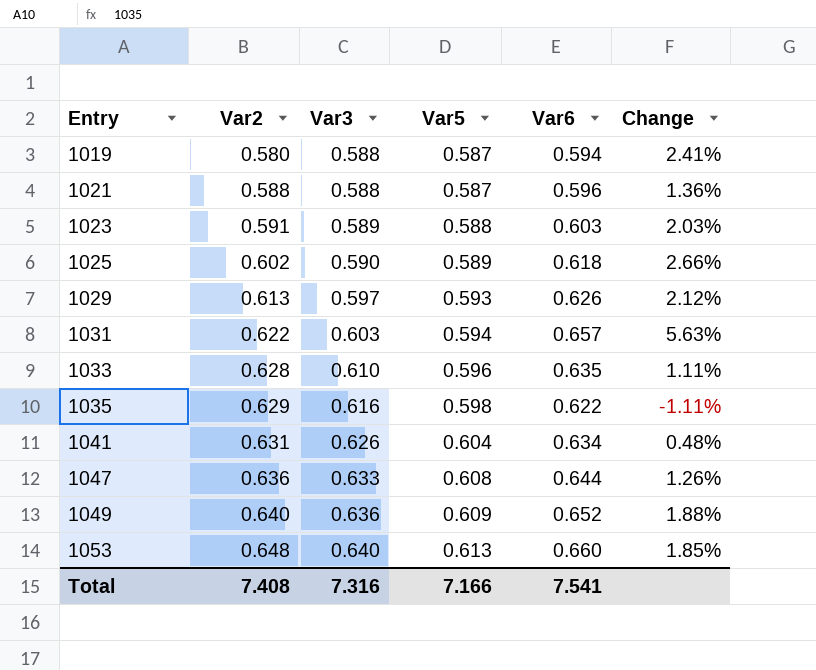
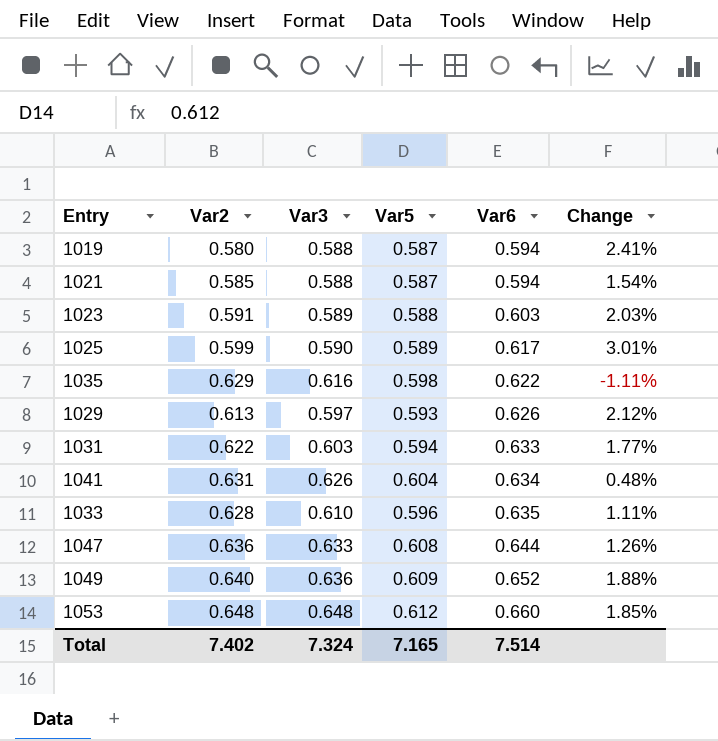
row order: Entry ascending -> Var6 ascending
1021 | Var2: 0.588 -> 0.585
1021 | Var6: 0.596 -> 0.594
1021 | Change: 1.36% -> 1.54%
1025 | Var2: 0.602 -> 0.599
1025 | Var6: 0.618 -> 0.617
1025 | Change: 2.66% -> 3.01%
1031 | Var6: 0.657 -> 0.633
1031 | Change: 5.63% -> 1.77%
1053 | Var3: 0.640 -> 0.648
1053 | Var5: 0.613 -> 0.612
Total | Var2: 7.408 -> 7.402
Total | Var3: 7.316 -> 7.324
Total | Var5: 7.166 -> 7.165
Total | Var6: 7.541 -> 7.514

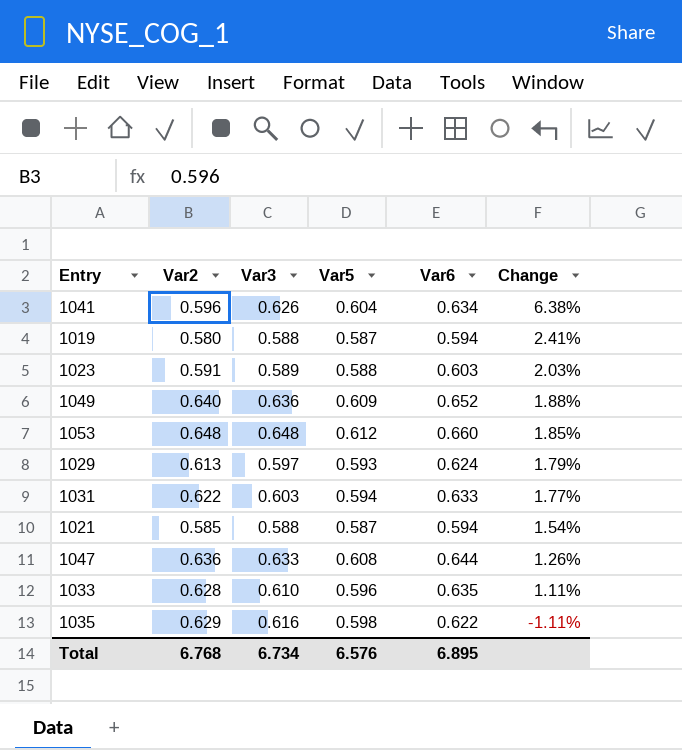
row order: Var6 ascending -> Change descending
row 1025: 0.599 | 0.590 | 0.589 | 0.617 | 3.01% -> none
1041 | Var2: 0.631 -> 0.596
1041 | Change: 0.48% -> 6.38%
1029 | Var6: 0.626 -> 0.624
1029 | Change: 2.12% -> 1.79%
Total | Var2: 7.402 -> 6.768
Total | Var3: 7.324 -> 6.734
Total | Var5: 7.165 -> 6.576
Total | Var6: 7.514 -> 6.895

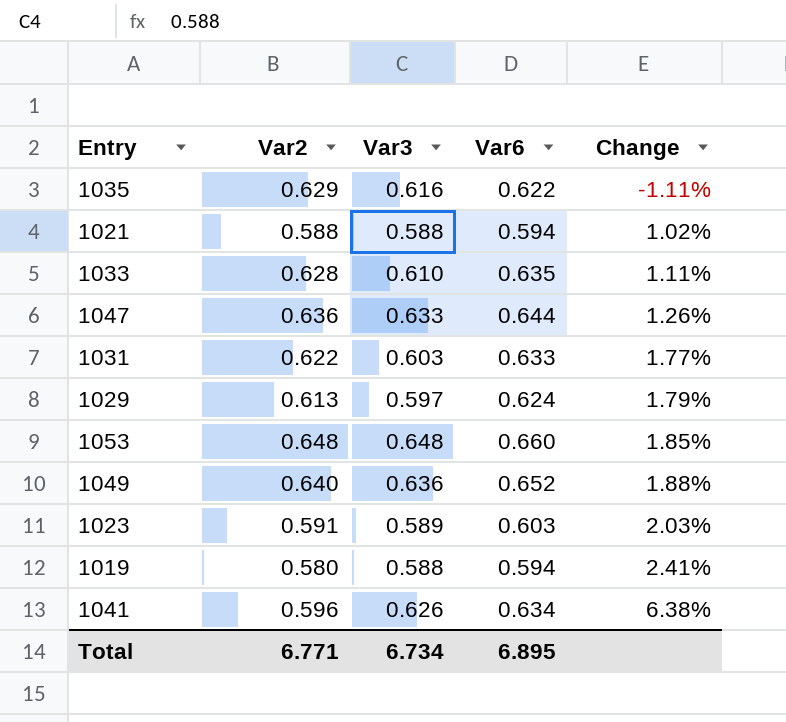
row order: Change descending -> Change ascending
column Var5 | position: 4 -> none
1021 | Var2: 0.585 -> 0.588
1021 | Change: 1.54% -> 1.02%
Total | Var2: 6.768 -> 6.771

